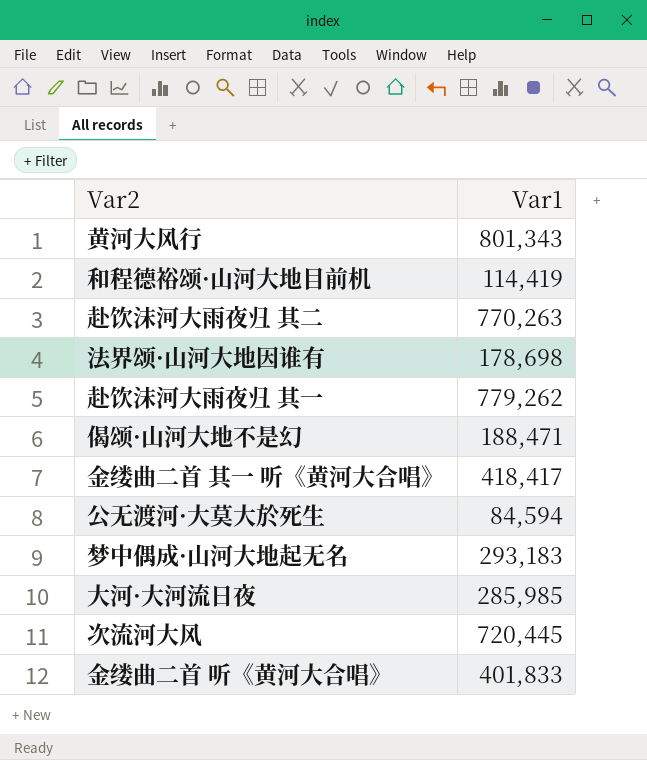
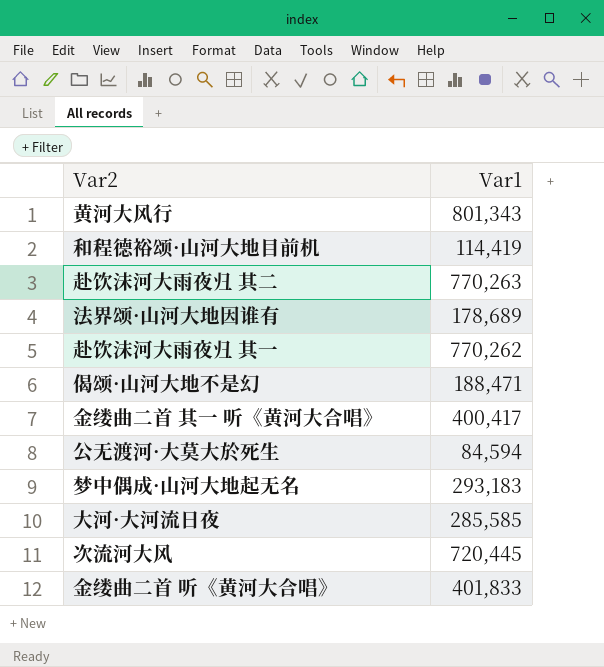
法界颂·山河大地因谁有 | Var1: 178,698 -> 178,689
赴饮沫河大雨夜归 其一 | Var1: 779,262 -> 770,262
金缕曲二首 其一 听《黄河大合唱》 | Var1: 418,417 -> 400,417
大河·大河流日夜 | Var1: 285,985 -> 285,585

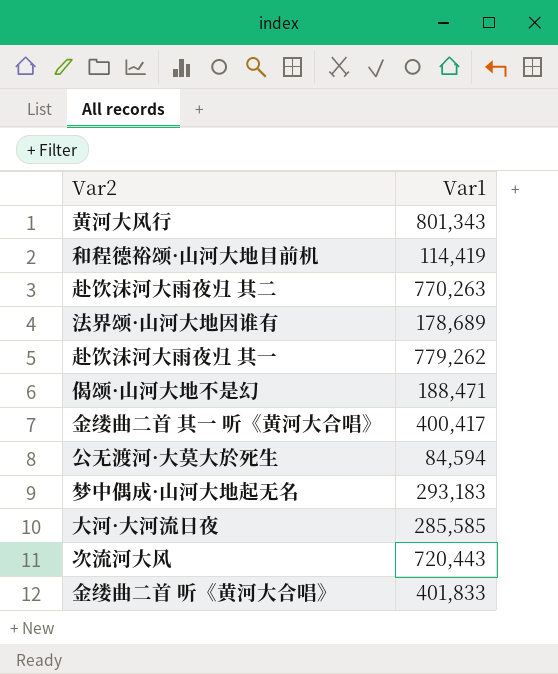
赴饮沫河大雨夜归 其一 | Var1: 770,262 -> 779,262
次流河大风 | Var1: 720,445 -> 720,443

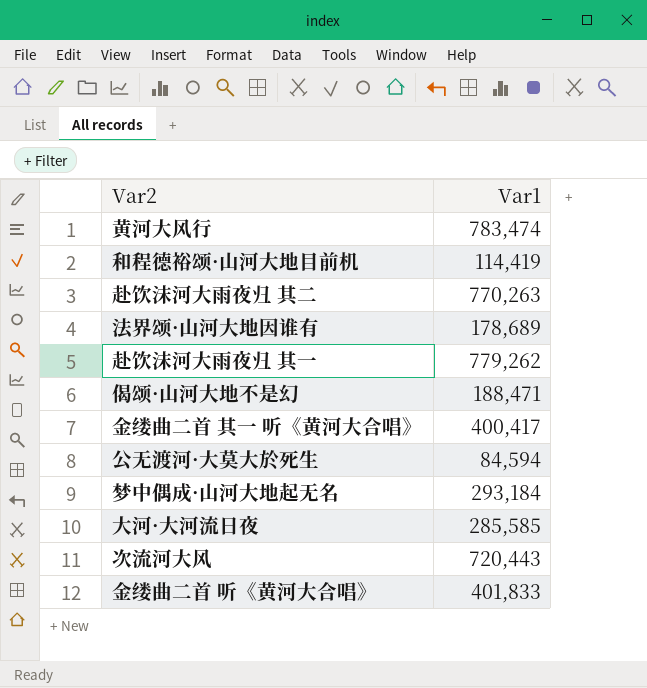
黄河大风行 | Var1: 801,343 -> 783,474
梦中偶成·山河大地起无名 | Var1: 293,183 -> 293,184

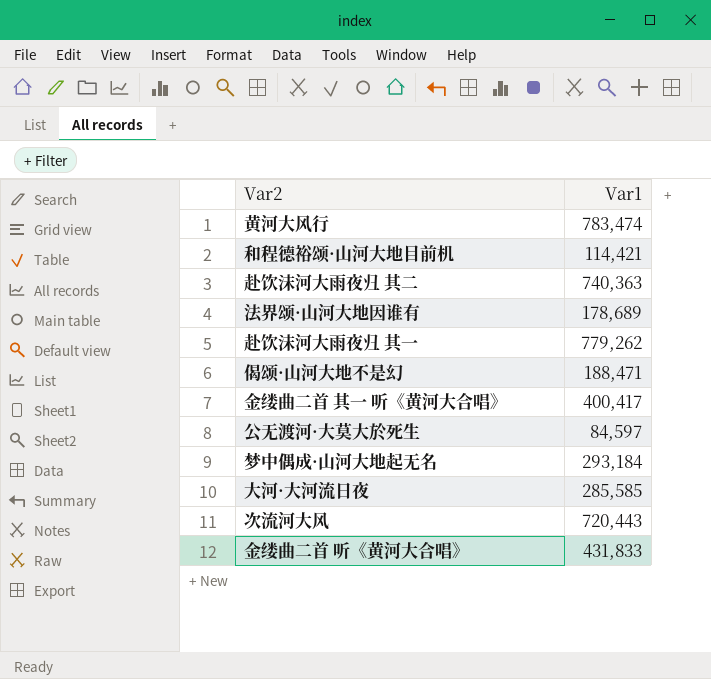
和程德裕颂·山河大地目前机 | Var1: 114,419 -> 114,421
赴饮沫河大雨夜归 其二 | Var1: 770,263 -> 740,363
公无渡河·大莫大於死生 | Var1: 84,594 -> 84,597
金缕曲二首 听《黄河大合唱》 | Var1: 401,833 -> 431,833

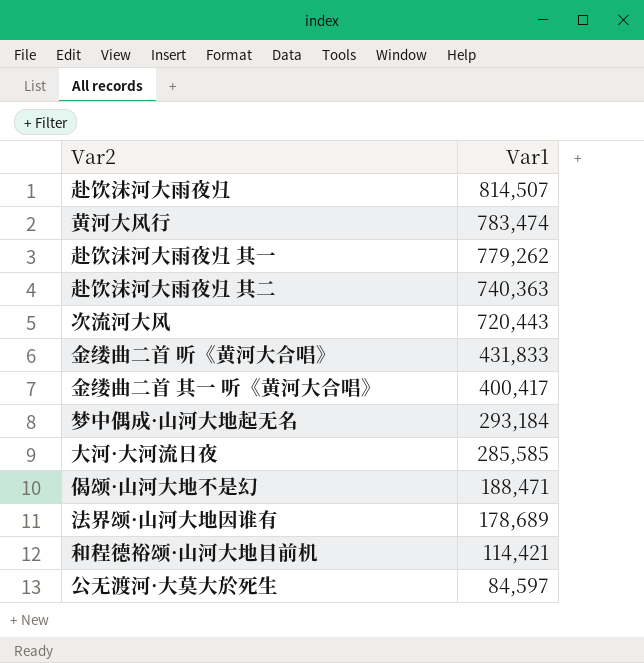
row order: none -> Var1 descending
row 赴饮沫河大雨夜归: none -> 814,507

